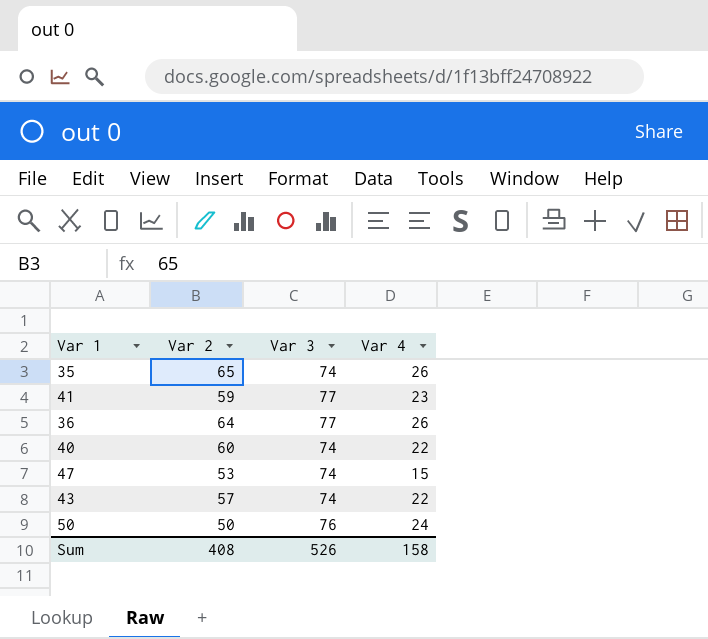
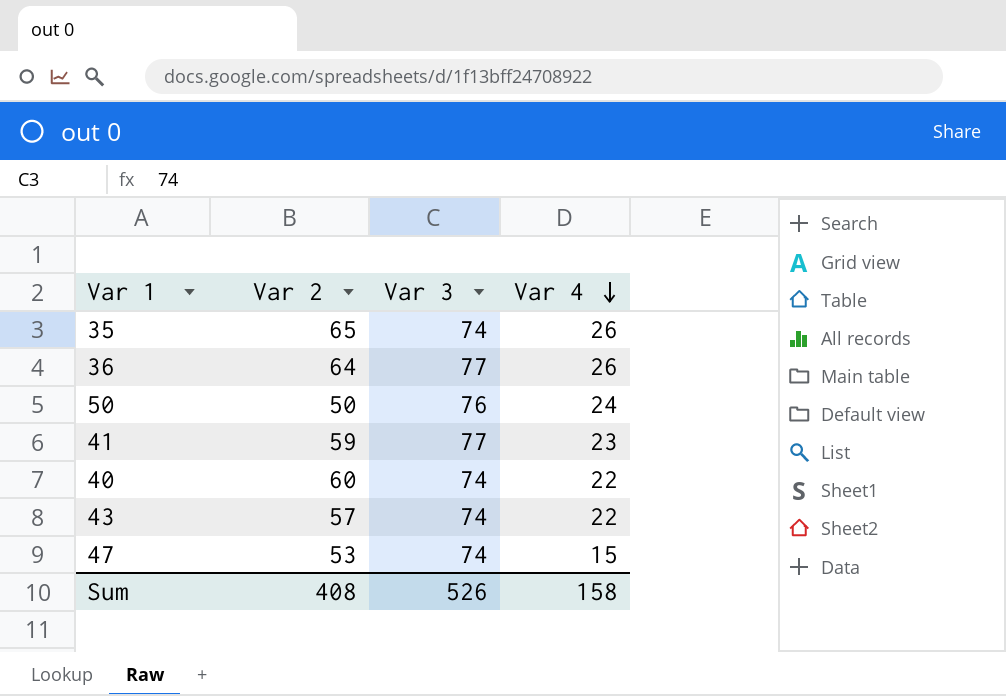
row order: none -> Var 4 descending

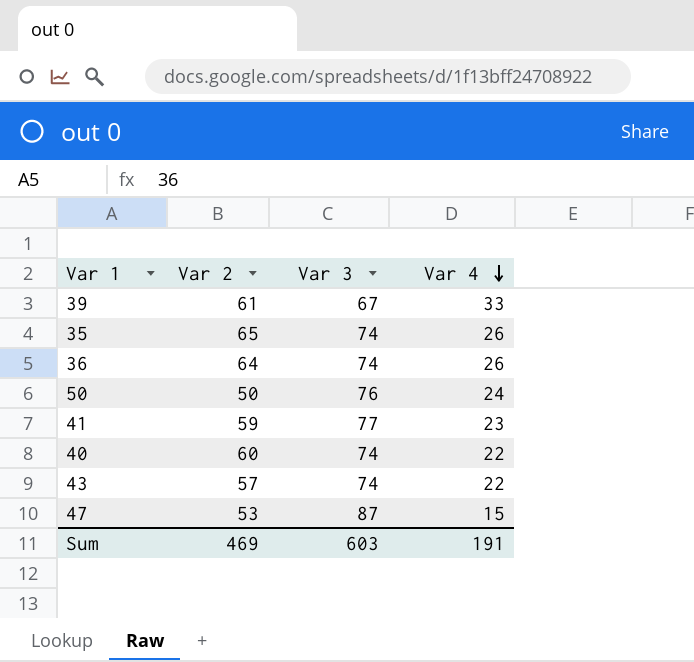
row 39: none -> 61 | 67 | 33
36 | Var 3: 77 -> 74
47 | Var 3: 74 -> 87
Sum | Var 2: 408 -> 469
Sum | Var 3: 526 -> 603
Sum | Var 4: 158 -> 191

